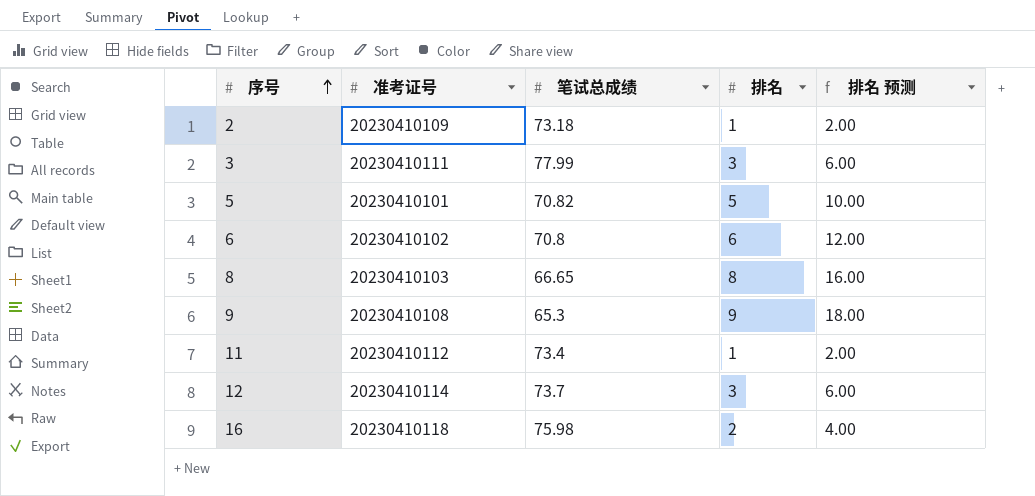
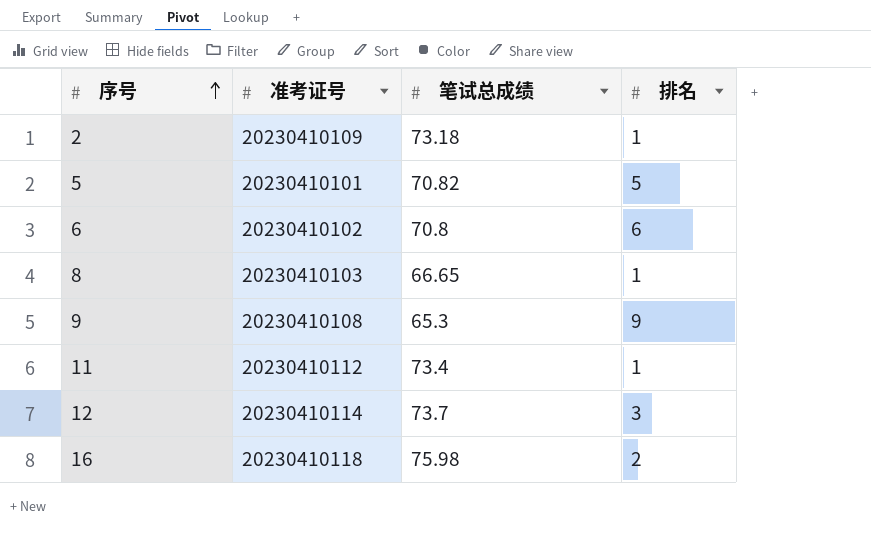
column 排名 预测 | formula: [排名] * 2 -> none
row 3: 20230410111 | 77.99 | 3 | 6.00 -> none
8 | 排名: 8 -> 1

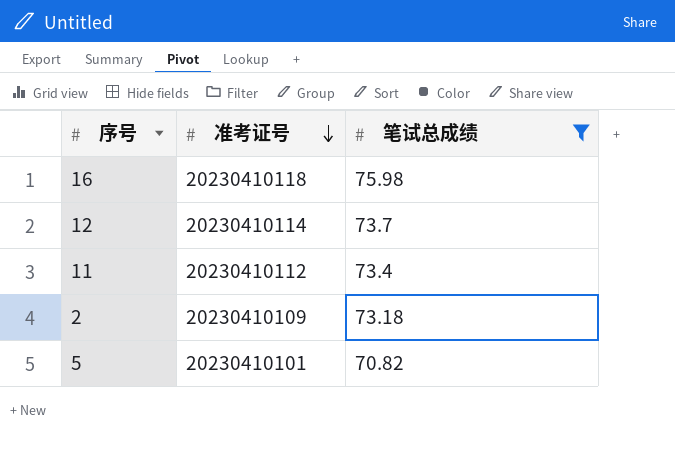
filter: none -> 笔试总成绩 >= 70.82
row order: 序号 ascending -> 准考证号 descending
column 排名 | position: 4 -> none

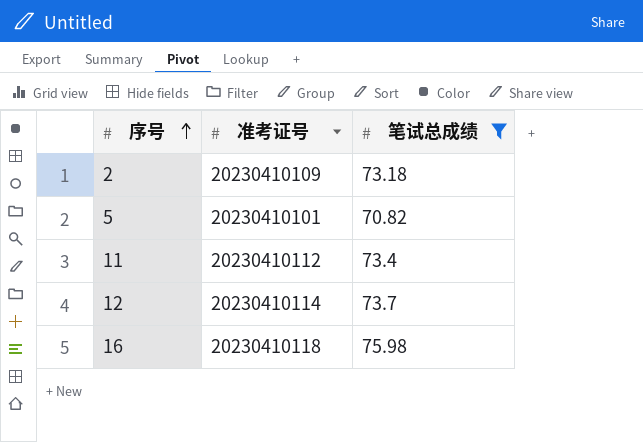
row order: 准考证号 descending -> 序号 ascending

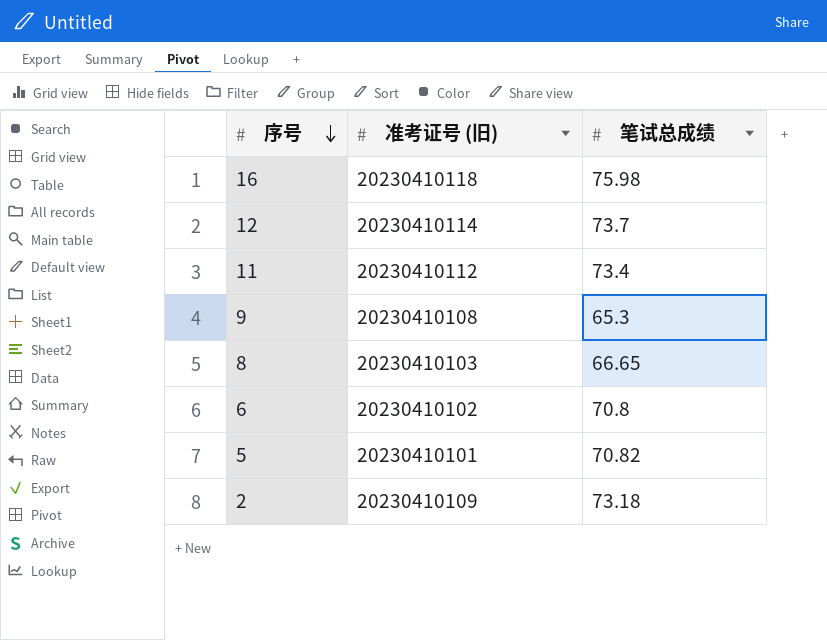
filter: 笔试总成绩 >= 70.82 -> none
row order: 序号 ascending -> 序号 descending
column name: 准考证号 -> 准考证号 (旧)

